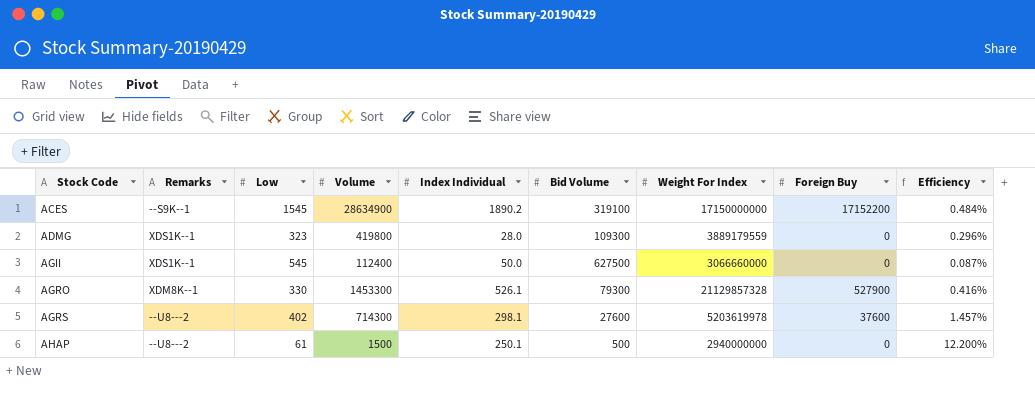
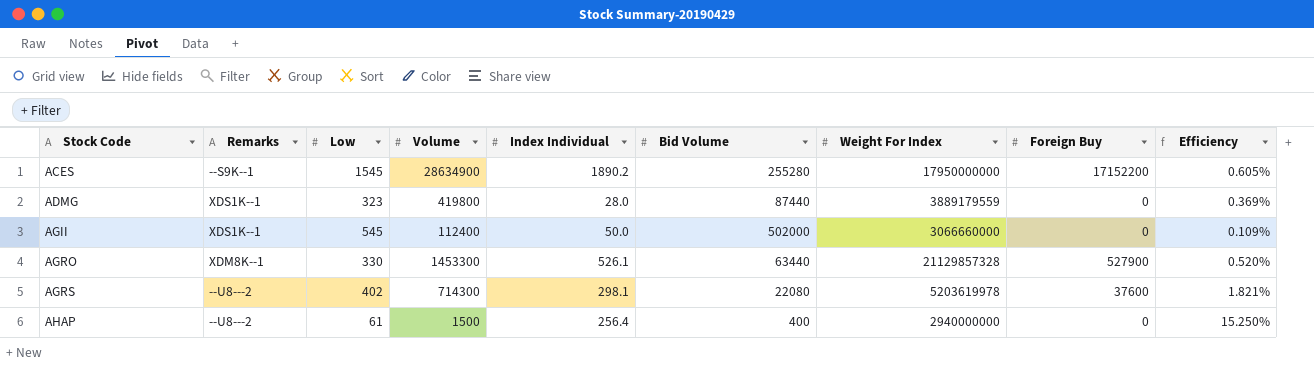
ACES | Bid Volume: 319100 -> 255280
ACES | Weight For Index: 17150000000 -> 17950000000
ACES | Efficiency: 0.484% -> 0.605%
ADMG | Bid Volume: 109300 -> 87440
ADMG | Efficiency: 0.296% -> 0.369%
AGII | Bid Volume: 627500 -> 502000
AGII | Efficiency: 0.087% -> 0.109%
AGRO | Bid Volume: 79300 -> 63440
AGRO | Efficiency: 0.416% -> 0.520%
AGRS | Bid Volume: 27600 -> 22080
AGRS | Efficiency: 1.457% -> 1.821%
AHAP | Index Individual: 250.1 -> 256.4
AHAP | Bid Volume: 500 -> 400
AHAP | Efficiency: 12.200% -> 15.250%

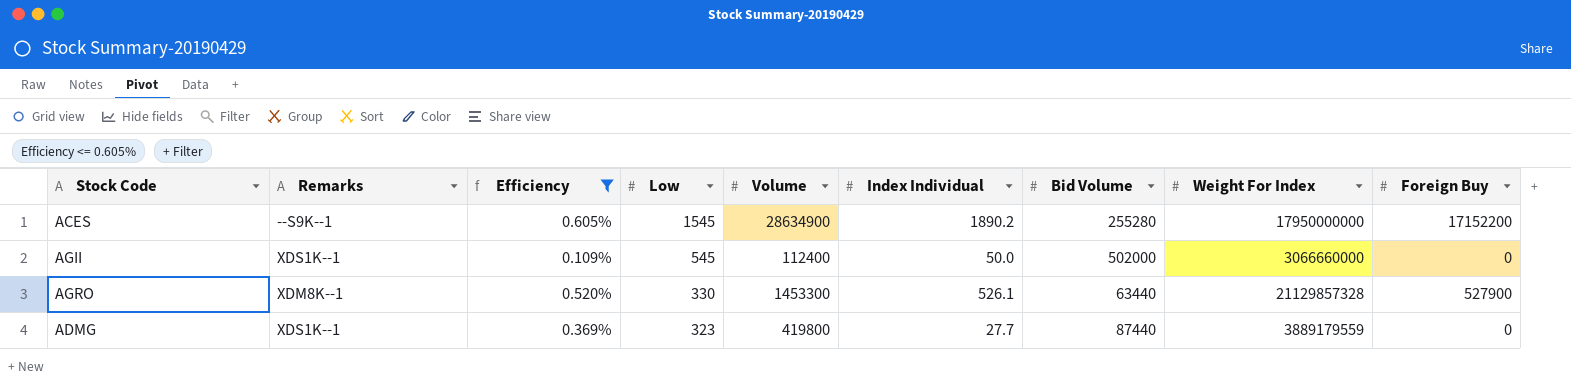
filter: none -> Efficiency <= 0.605%
row order: Stock Code ascending -> Low descending
column Efficiency | position: 9 -> 3
ADMG | Index Individual: 28.0 -> 27.7

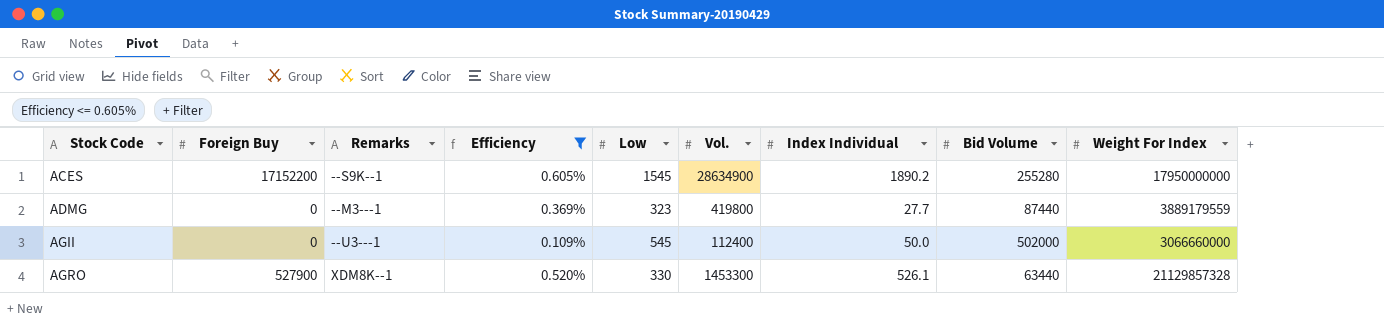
row order: Low descending -> Stock Code ascending
column Foreign Buy | position: 9 -> 2
column name: Volume -> Vol.
ADMG | Remarks: XDS1K--1 -> --M3---1
AGII | Remarks: XDS1K--1 -> --U3---1

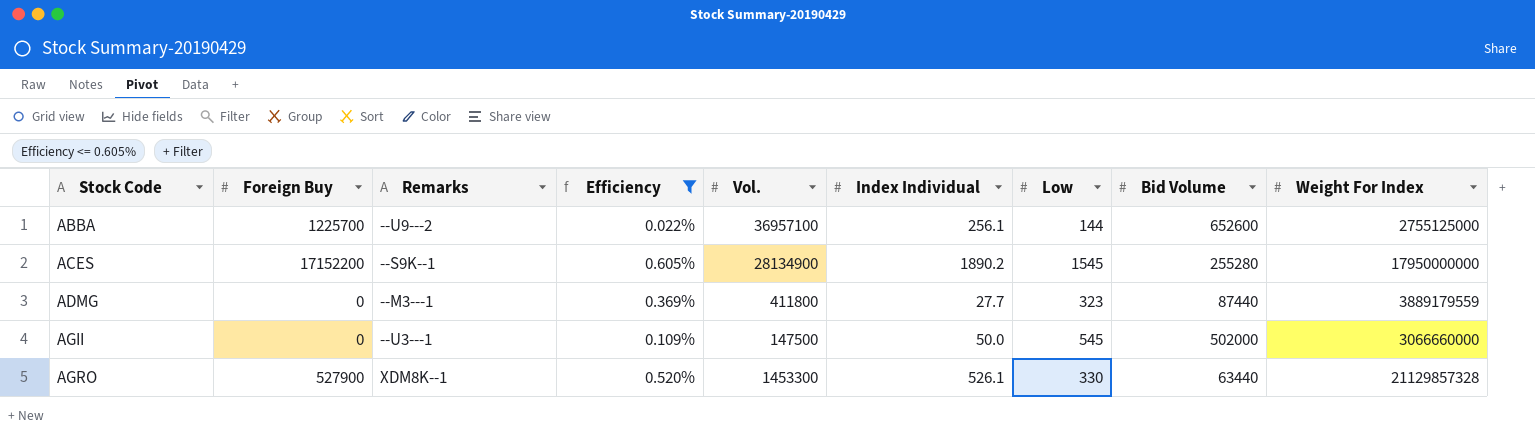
column Low | position: 5 -> 7
row ABBA: none -> 1225700 | --U9---2 | 0.022% | 36957100 | 256.1 | 144 | 652600 | 2755125000
ACES | Vol.: 28634900 -> 28134900
ADMG | Vol.: 419800 -> 411800
AGII | Vol.: 112400 -> 147500

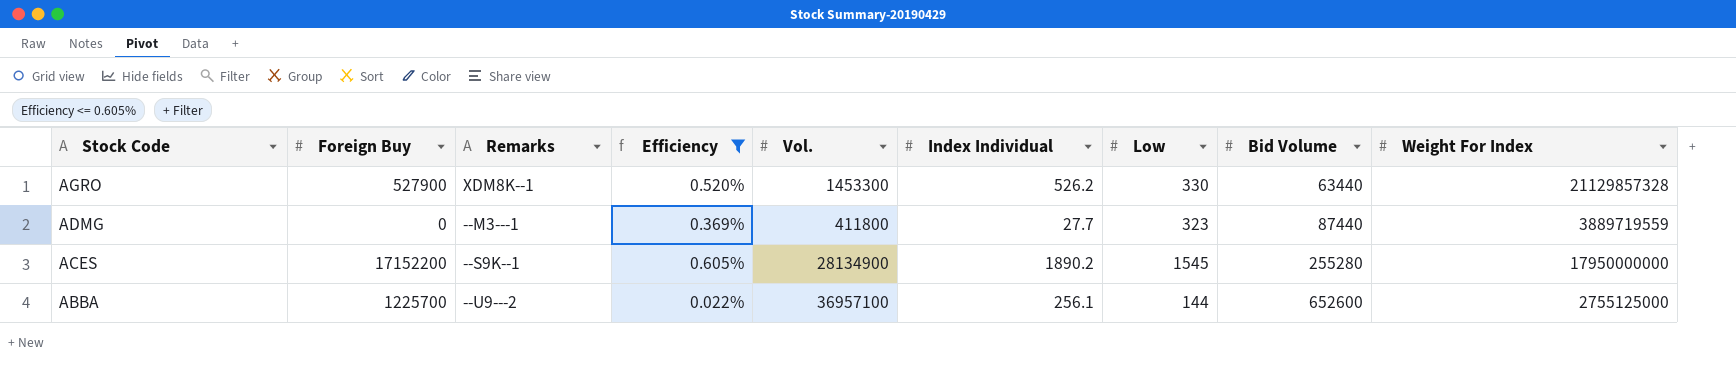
row order: Stock Code ascending -> Stock Code descending
row AGII: 0 | --U3---1 | 0.109% | 147500 | 50.0 | 545 | 502000 | 3066660000 -> none
AGRO | Index Individual: 526.1 -> 526.2
ADMG | Weight For Index: 3889179559 -> 3889719559

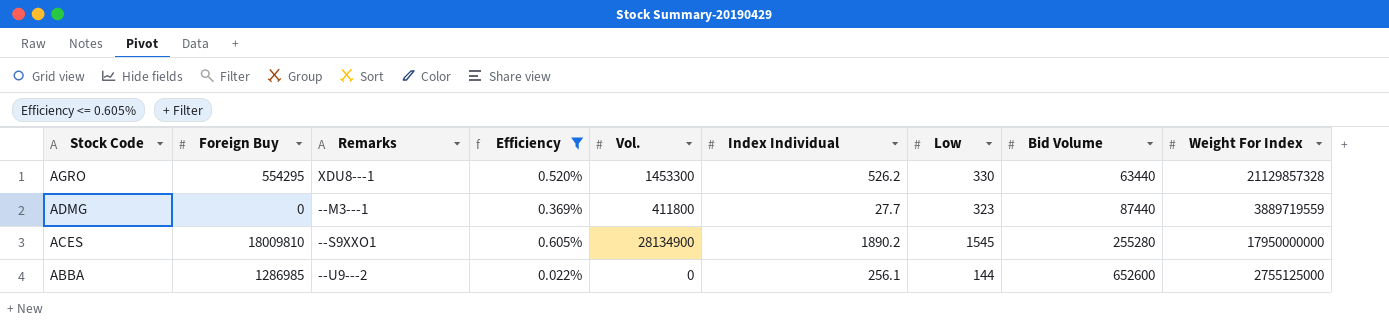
AGRO | Foreign Buy: 527900 -> 554295
AGRO | Remarks: XDM8K--1 -> XDU8---1
ACES | Foreign Buy: 17152200 -> 18009810
ACES | Remarks: --S9K--1 -> --S9XXO1
ABBA | Foreign Buy: 1225700 -> 1286985
ABBA | Vol.: 36957100 -> 0

